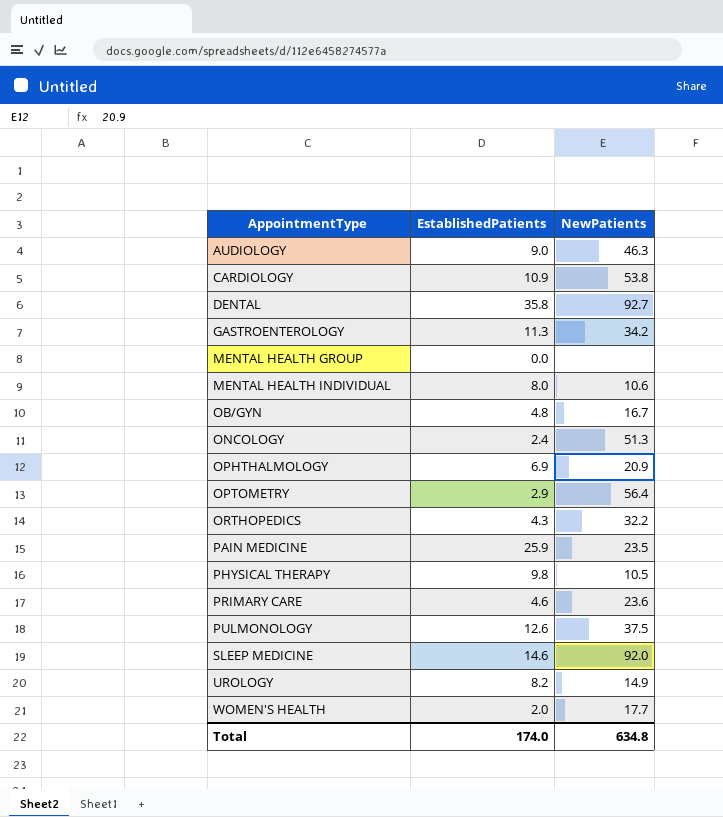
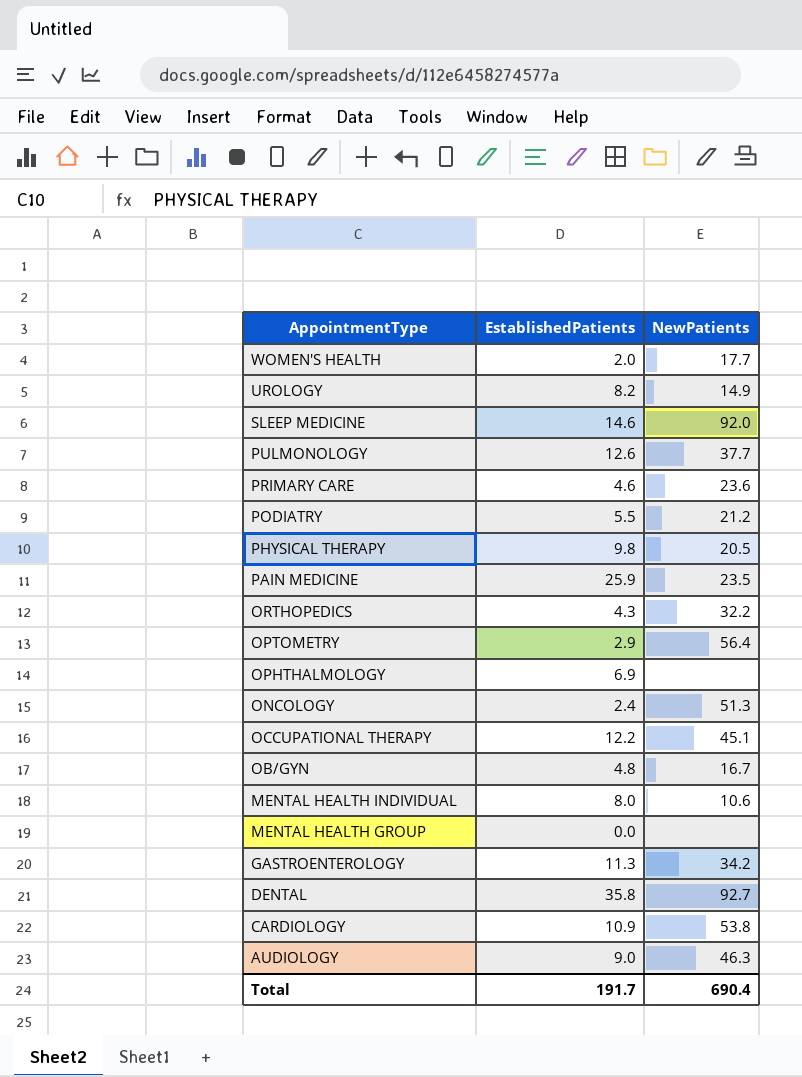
row order: AppointmentType ascending -> AppointmentType descending
PULMONOLOGY | NewPatients: 37.5 -> 37.7
row PODIATRY: none -> 5.5 | 21.2
PHYSICAL THERAPY | NewPatients: 10.5 -> 20.5
OPHTHALMOLOGY | NewPatients: 20.9 -> none
row OCCUPATIONAL THERAPY: none -> 12.2 | 45.1
Total | EstablishedPatients: 174.0 -> 191.7
Total | NewPatients: 634.8 -> 690.4

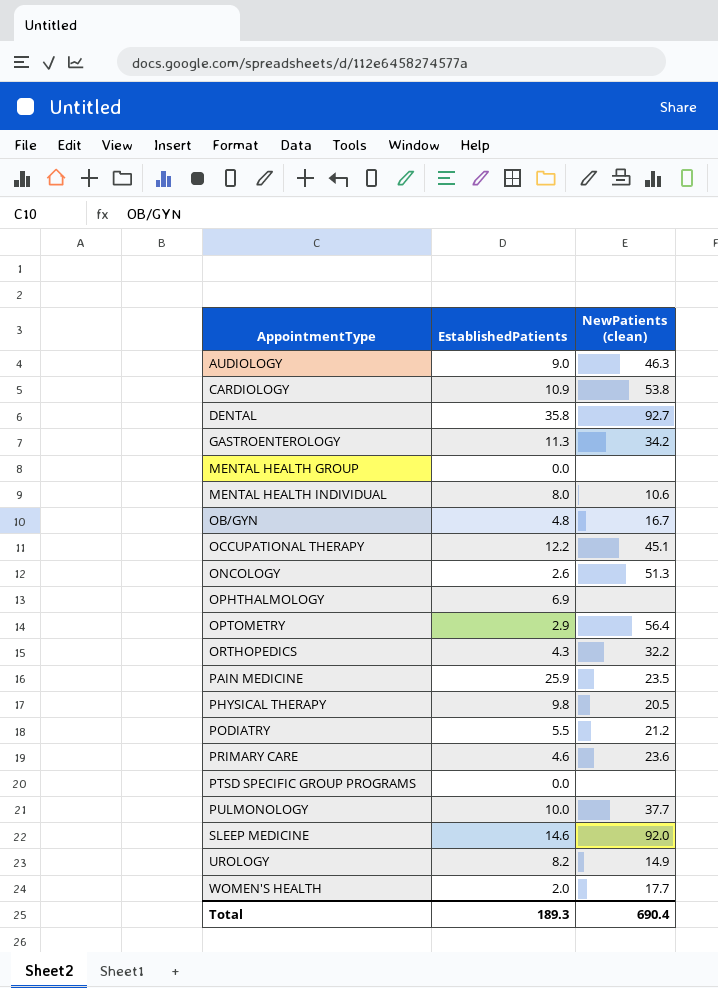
row order: AppointmentType descending -> AppointmentType ascending
column name: NewPatients -> NewPatients (clean)
ONCOLOGY | EstablishedPatients: 2.4 -> 2.6
row PTSD SPECIFIC GROUP PROGRAMS: none -> 0.0 | none
PULMONOLOGY | EstablishedPatients: 12.6 -> 10.0
Total | EstablishedPatients: 191.7 -> 189.3

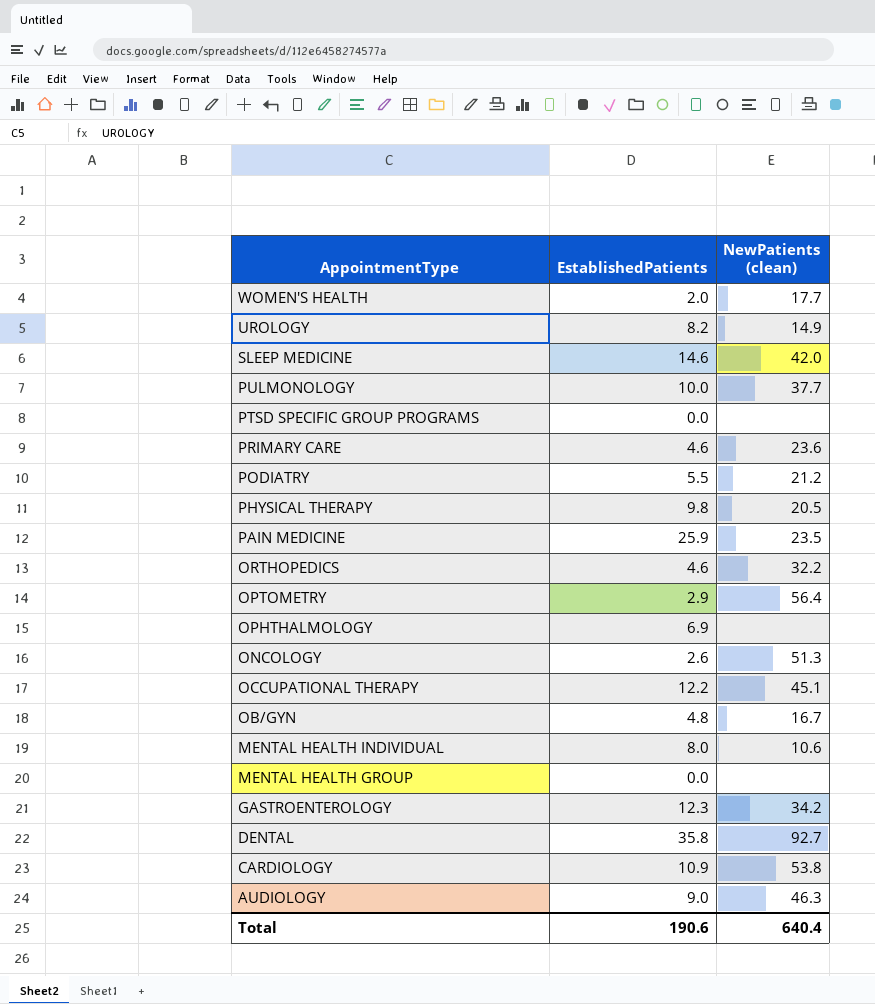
row order: AppointmentType ascending -> AppointmentType descending
SLEEP MEDICINE | NewPatients (clean): 92.0 -> 42.0
ORTHOPEDICS | EstablishedPatients: 4.3 -> 4.6
GASTROENTEROLOGY | EstablishedPatients: 11.3 -> 12.3
Total | EstablishedPatients: 189.3 -> 190.6
Total | NewPatients (clean): 690.4 -> 640.4

